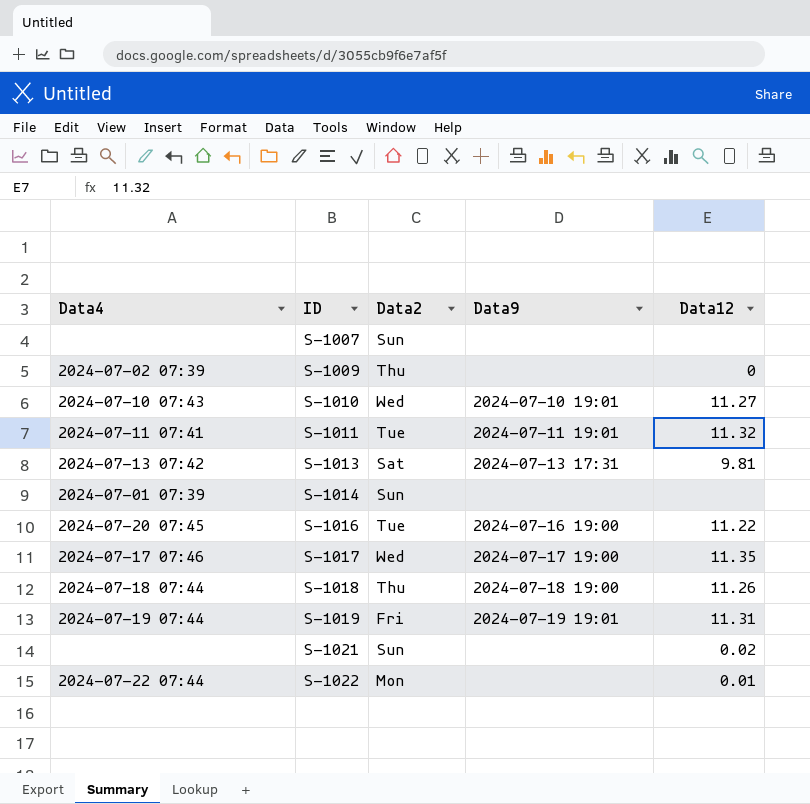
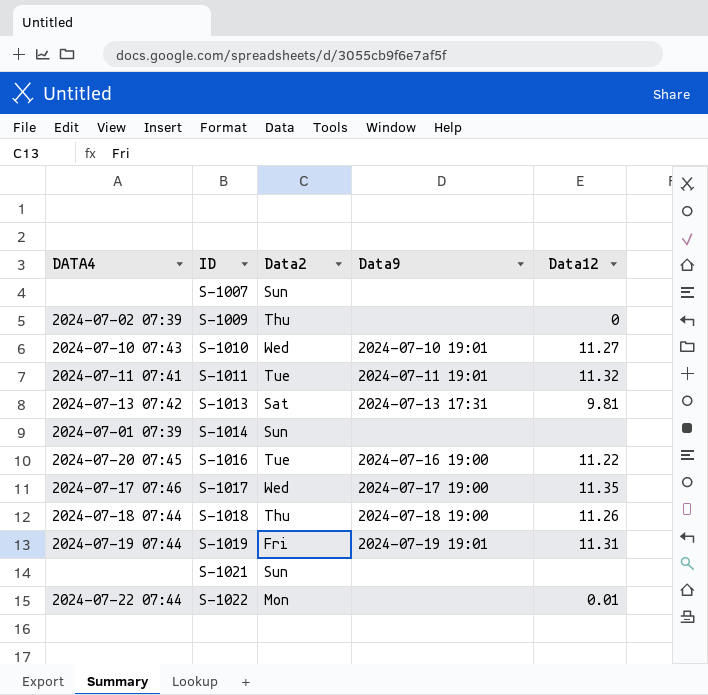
column name: Data4 -> DATA4
S-1021 | Data12: 0.02 -> none

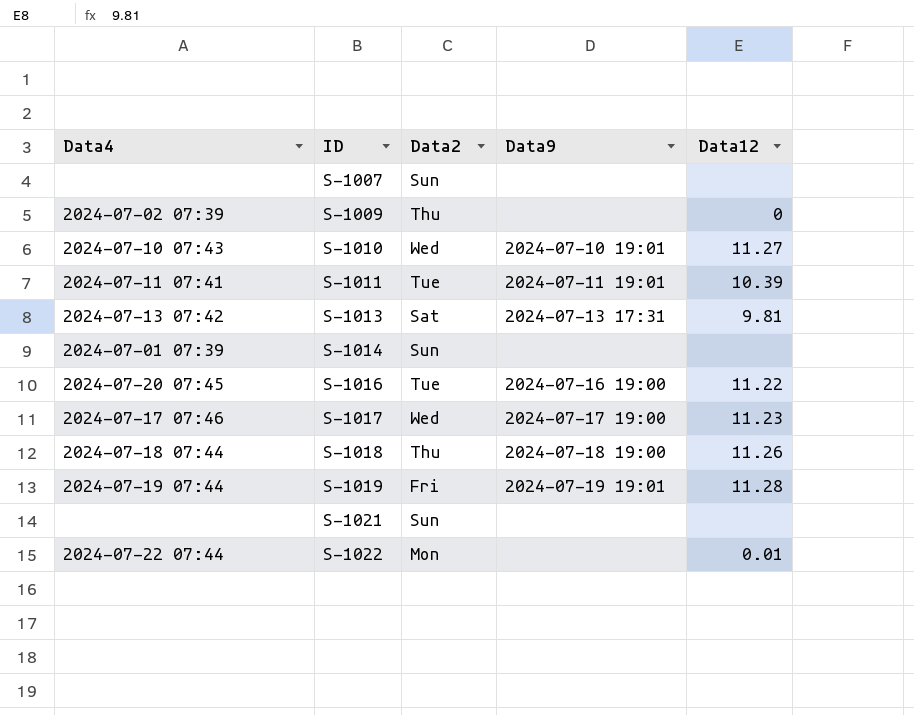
column name: DATA4 -> Data4
S-1011 | Data12: 11.32 -> 10.39
S-1017 | Data12: 11.35 -> 11.23
S-1019 | Data12: 11.31 -> 11.28

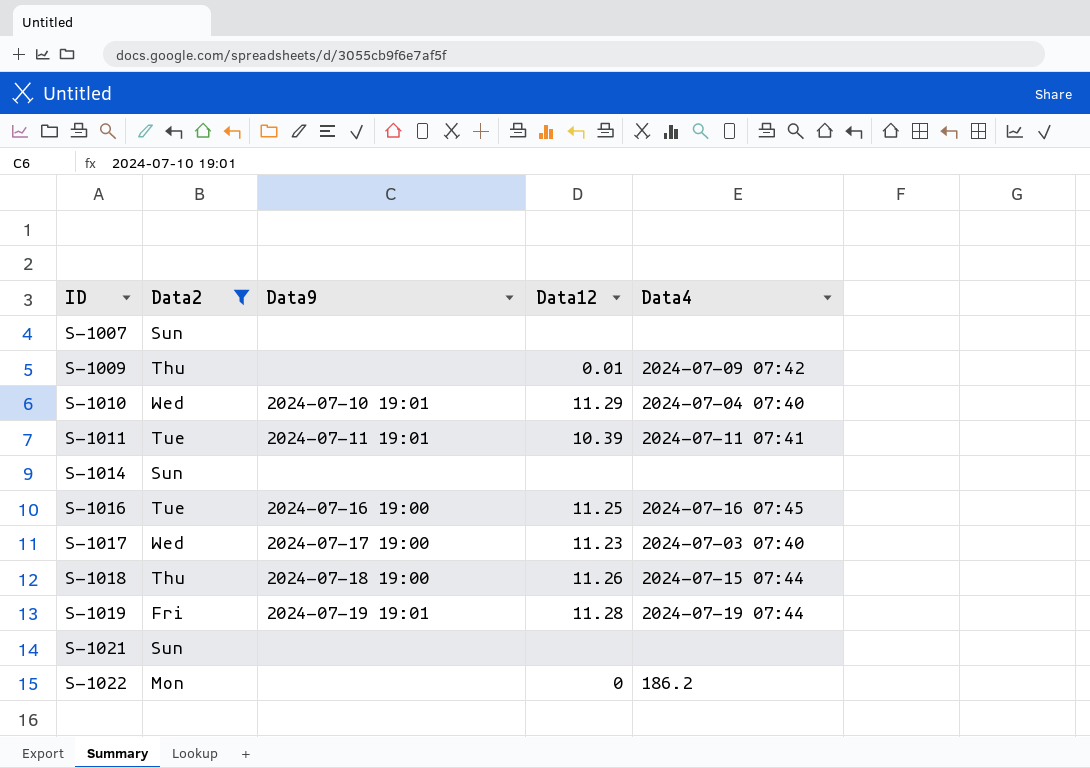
filter: none -> Data2 != Sat
column Data4 | position: 1 -> 5
S-1009 | Data12: 0 -> 0.01
S-1009 | Data4: 2024-07-02 07:39 -> 2024-07-09 07:42
S-1010 | Data12: 11.27 -> 11.29
S-1010 | Data4: 2024-07-10 07:43 -> 2024-07-04 07:40
S-1014 | Data4: 2024-07-01 07:39 -> none
S-1016 | Data12: 11.22 -> 11.25
S-1016 | Data4: 2024-07-20 07:45 -> 2024-07-16 07:45
S-1017 | Data4: 2024-07-17 07:46 -> 2024-07-03 07:40
S-1018 | Data4: 2024-07-18 07:44 -> 2024-07-15 07:44
S-1022 | Data12: 0.01 -> 0
S-1022 | Data4: 2024-07-22 07:44 -> 186.2

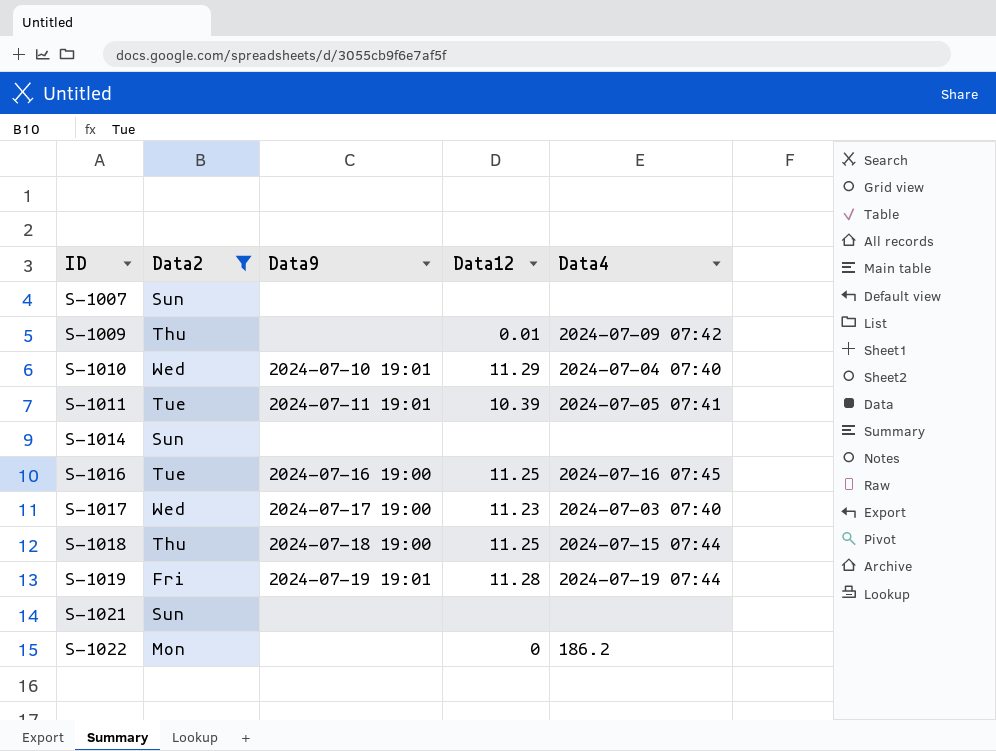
S-1011 | Data4: 2024-07-11 07:41 -> 2024-07-05 07:41
S-1018 | Data12: 11.26 -> 11.25

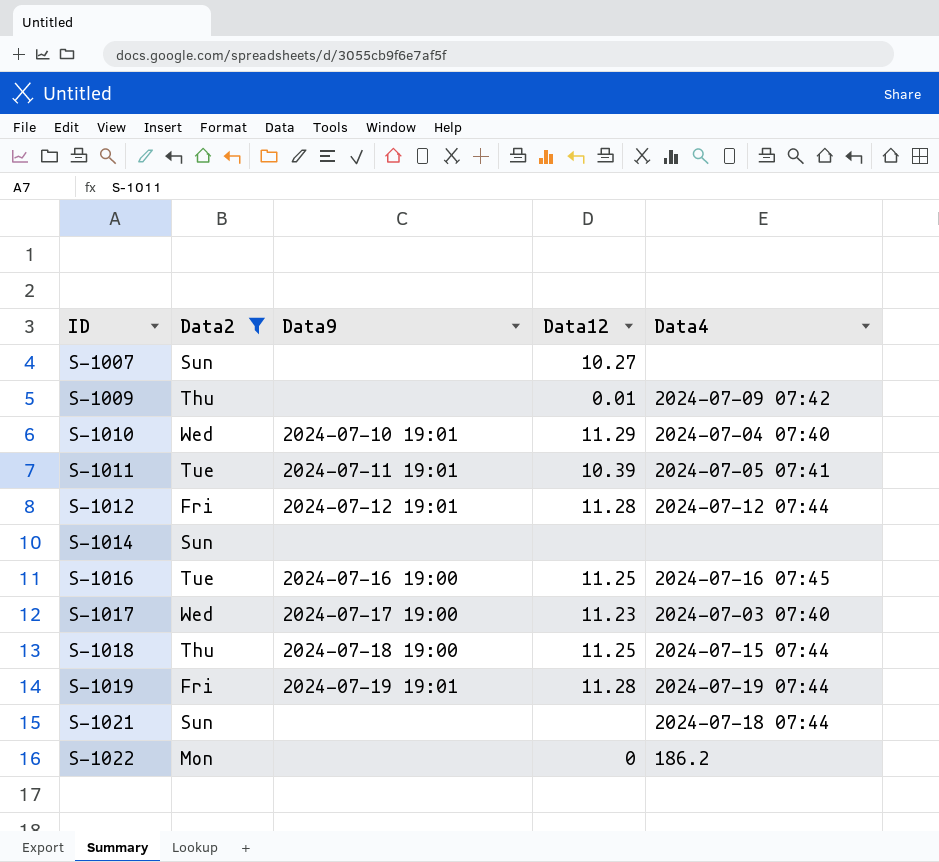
S-1007 | Data12: none -> 10.27
row S-1012: none -> Fri | 2024-07-12 19:01 | 11.28 | 2024-07-12 07:44
S-1021 | Data4: none -> 2024-07-18 07:44

